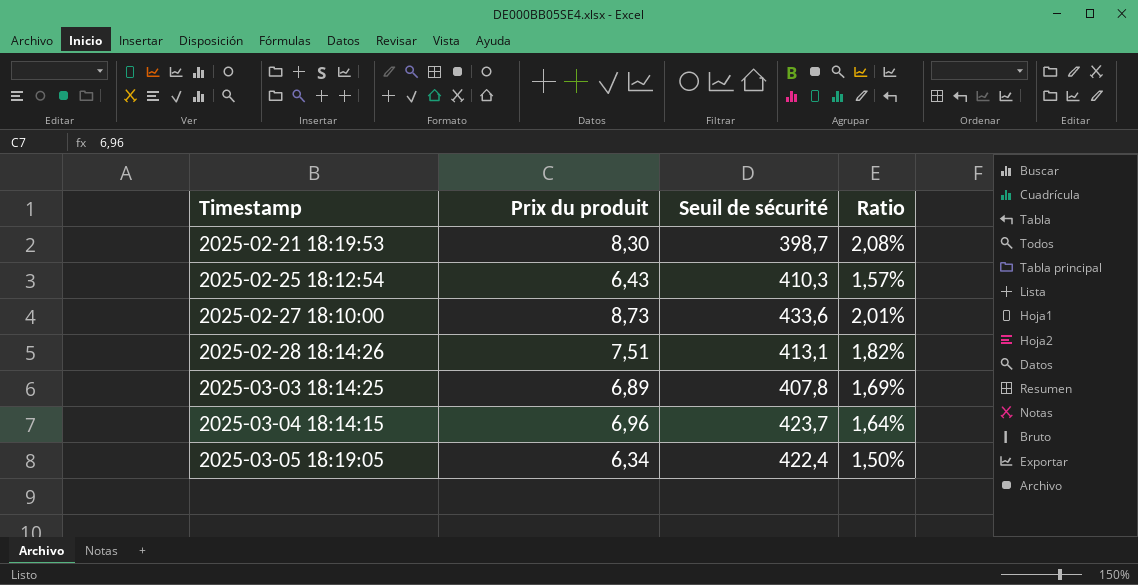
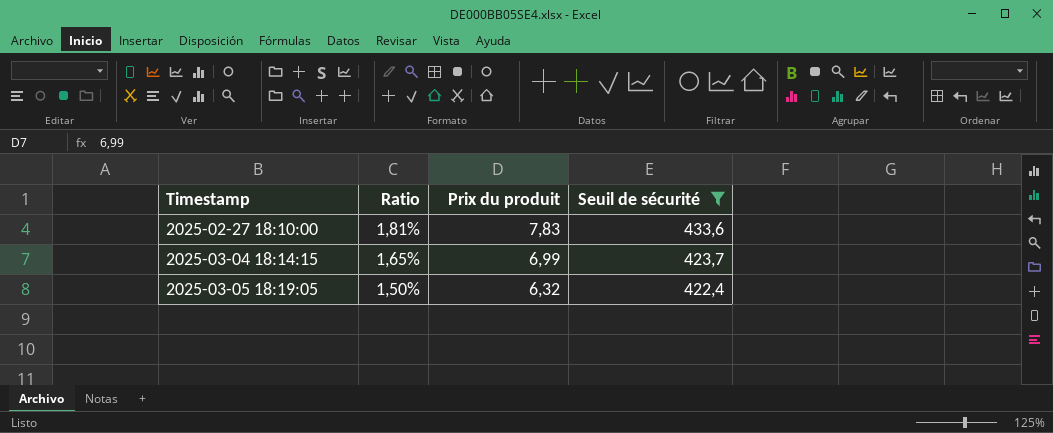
filter: none -> Seuil de sécurité >= 422,4
column Ratio | position: 4 -> 2
2025-02-27 18:10:00 | Ratio: 2,01% -> 1,81%
2025-02-27 18:10:00 | Prix du produit: 8,73 -> 7,83
2025-03-04 18:14:15 | Ratio: 1,64% -> 1,65%
2025-03-04 18:14:15 | Prix du produit: 6,96 -> 6,99
2025-03-05 18:19:05 | Prix du produit: 6,34 -> 6,32

